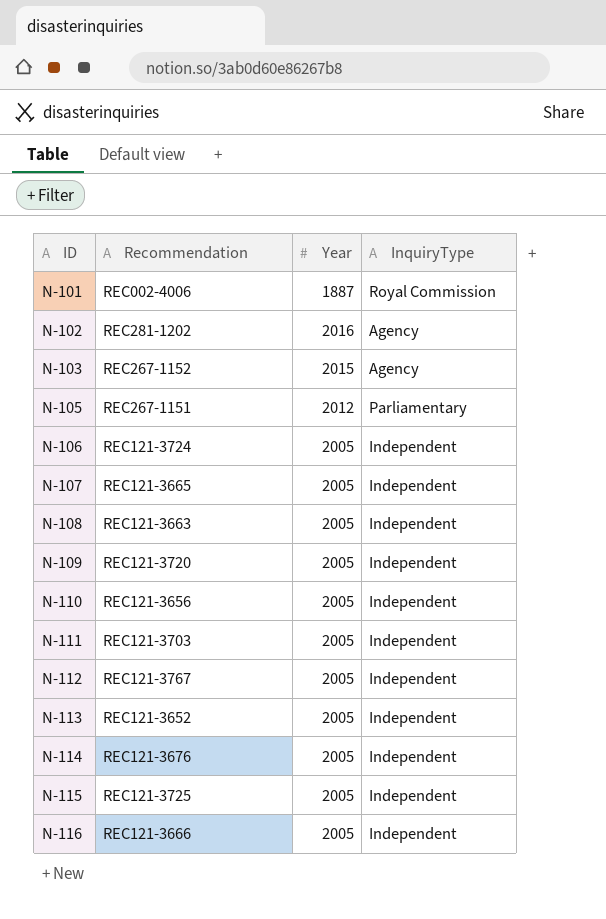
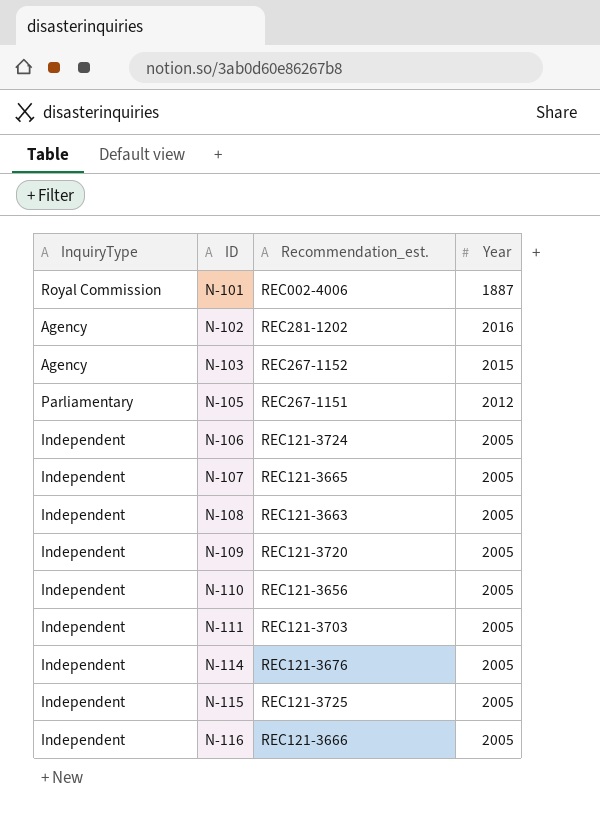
column InquiryType | position: 4 -> 1
column name: Recommendation -> Recommendation_est.
row N-112: REC121-3767 | 2005 | Independent -> none
row N-113: REC121-3652 | 2005 | Independent -> none

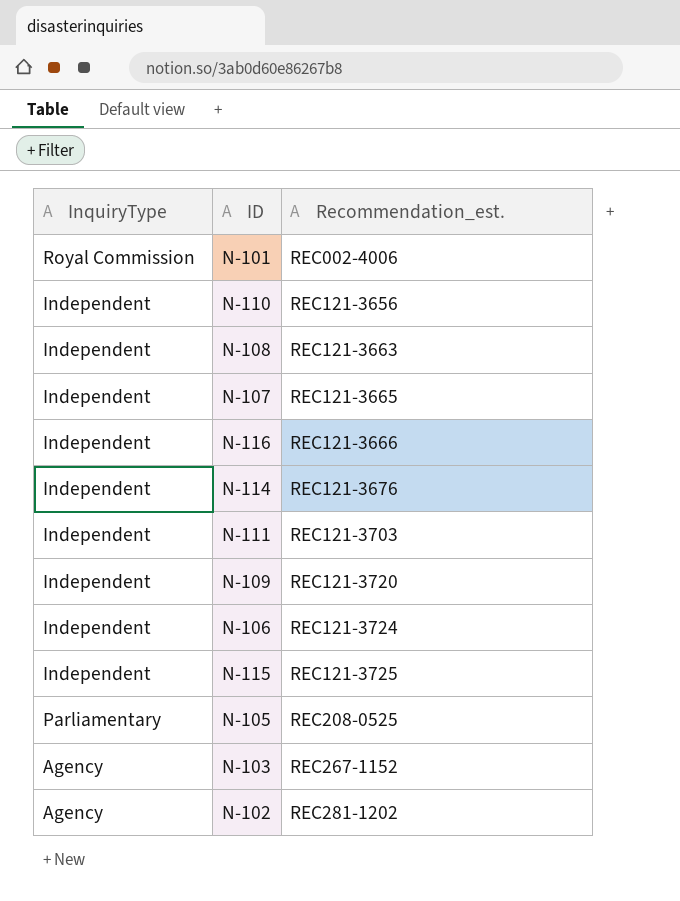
row order: ID ascending -> Recommendation_est. ascending
column Year | position: 4 -> none
N-105 | Recommendation_est.: REC267-1151 -> REC208-0525

